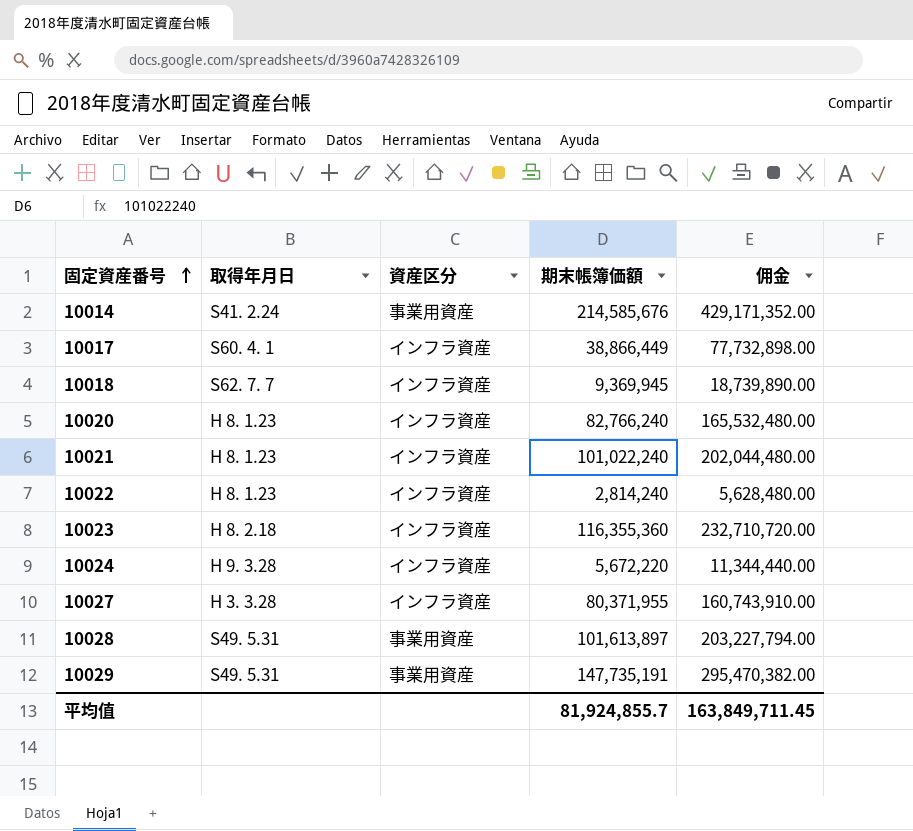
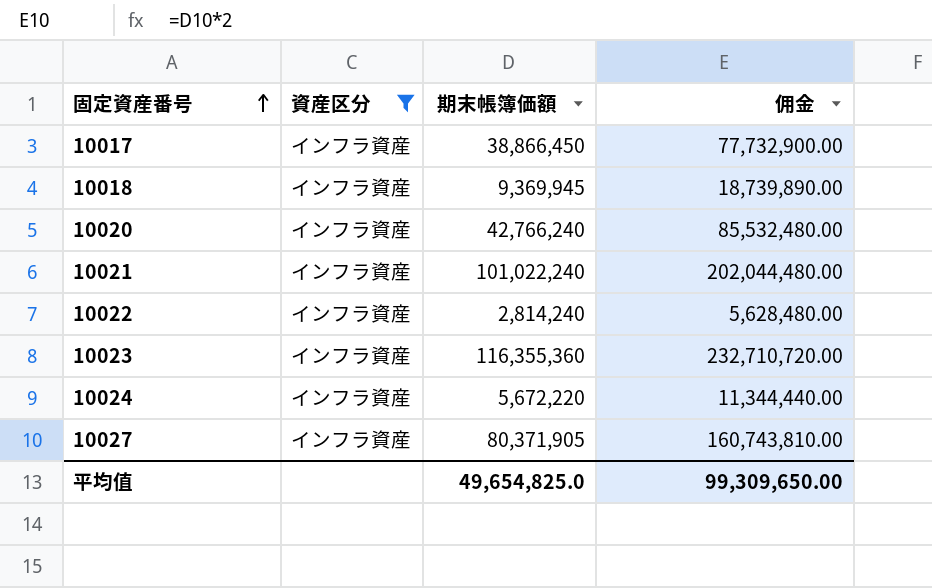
filter: none -> 資産区分 = インフラ資産
column 取得年月日 | position: 2 -> none
10017 | 期末帳簿価額: 38,866,449 -> 38,866,450
10017 | 佣金: 77,732,898.00 -> 77,732,900.00
10020 | 期末帳簿価額: 82,766,240 -> 42,766,240
10020 | 佣金: 165,532,480.00 -> 85,532,480.00
10027 | 期末帳簿価額: 80,371,955 -> 80,371,905
10027 | 佣金: 160,743,910.00 -> 160,743,810.00
平均值 | 期末帳簿価額: 81,924,855.7 -> 49,654,825.0
平均值 | 佣金: 163,849,711.45 -> 99,309,650.00

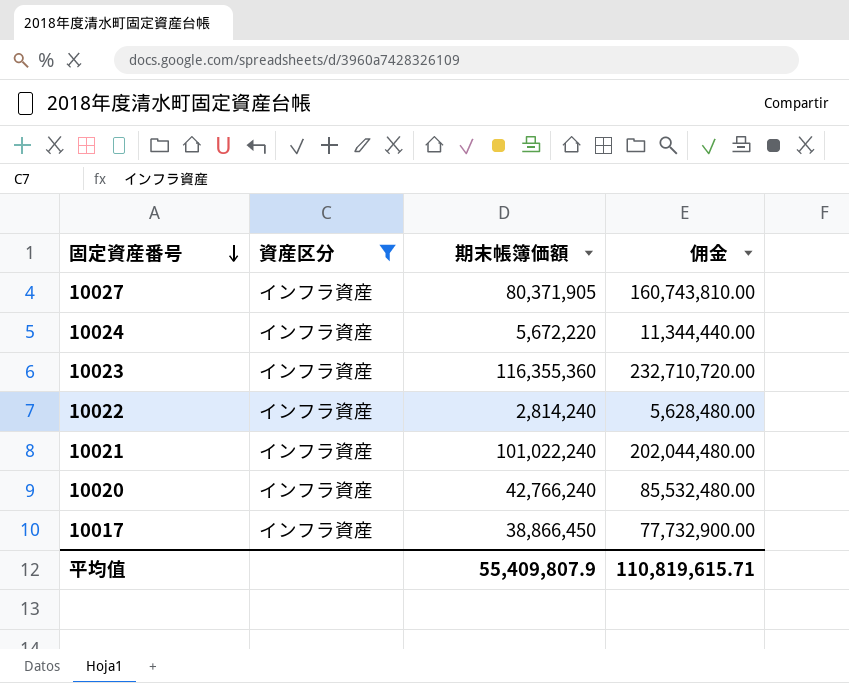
row order: 固定資産番号 ascending -> 固定資産番号 descending
row 10018: インフラ資産 | 9,369,945 | 18,739,890.00 -> none
平均值 | 期末帳簿価額: 49,654,825.0 -> 55,409,807.9
平均值 | 佣金: 99,309,650.00 -> 110,819,615.71

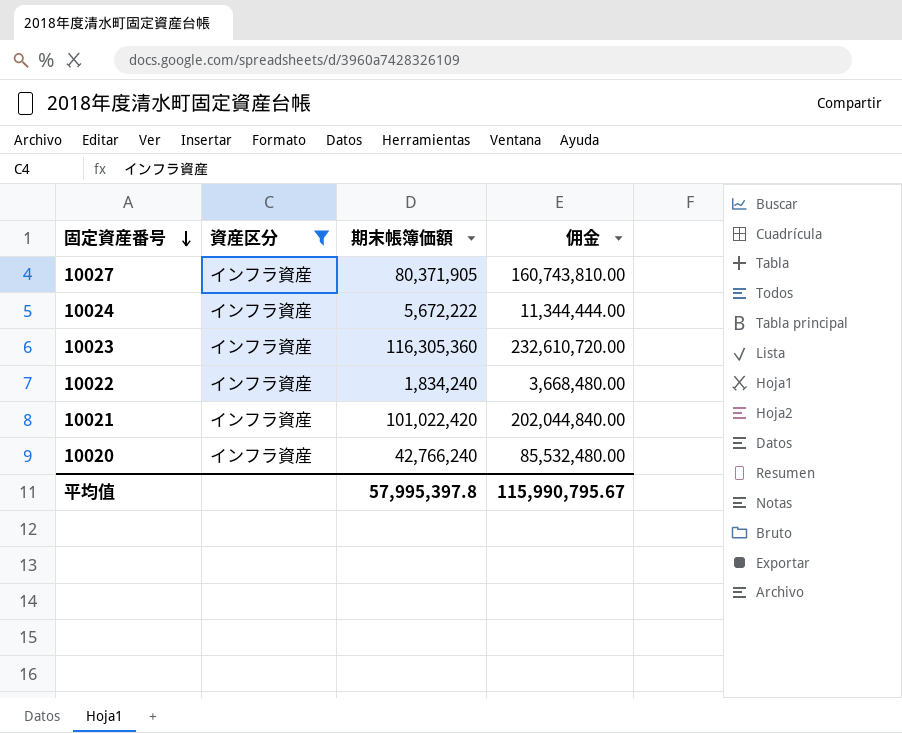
row 10017: インフラ資産 | 38,866,450 | 77,732,900.00 -> none
10024 | 期末帳簿価額: 5,672,220 -> 5,672,222
10024 | 佣金: 11,344,440.00 -> 11,344,444.00
10023 | 期末帳簿価額: 116,355,360 -> 116,305,360
10023 | 佣金: 232,710,720.00 -> 232,610,720.00
10022 | 期末帳簿価額: 2,814,240 -> 1,834,240
10022 | 佣金: 5,628,480.00 -> 3,668,480.00
10021 | 期末帳簿価額: 101,022,240 -> 101,022,420
10021 | 佣金: 202,044,480.00 -> 202,044,840.00
平均值 | 期末帳簿価額: 55,409,807.9 -> 57,995,397.8
平均值 | 佣金: 110,819,615.71 -> 115,990,795.67

